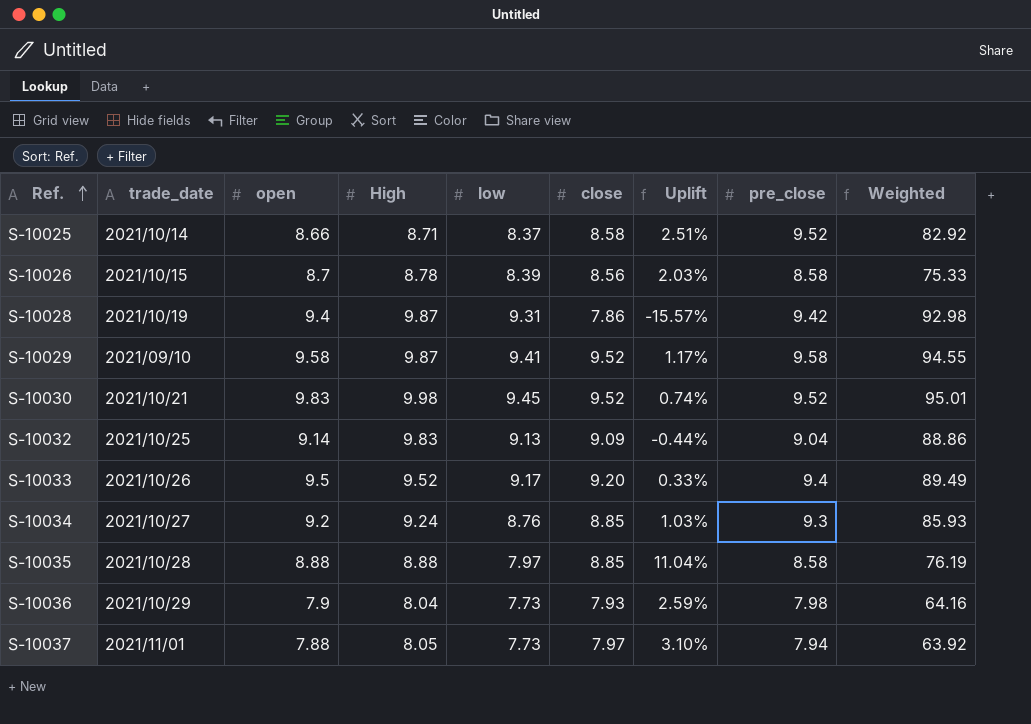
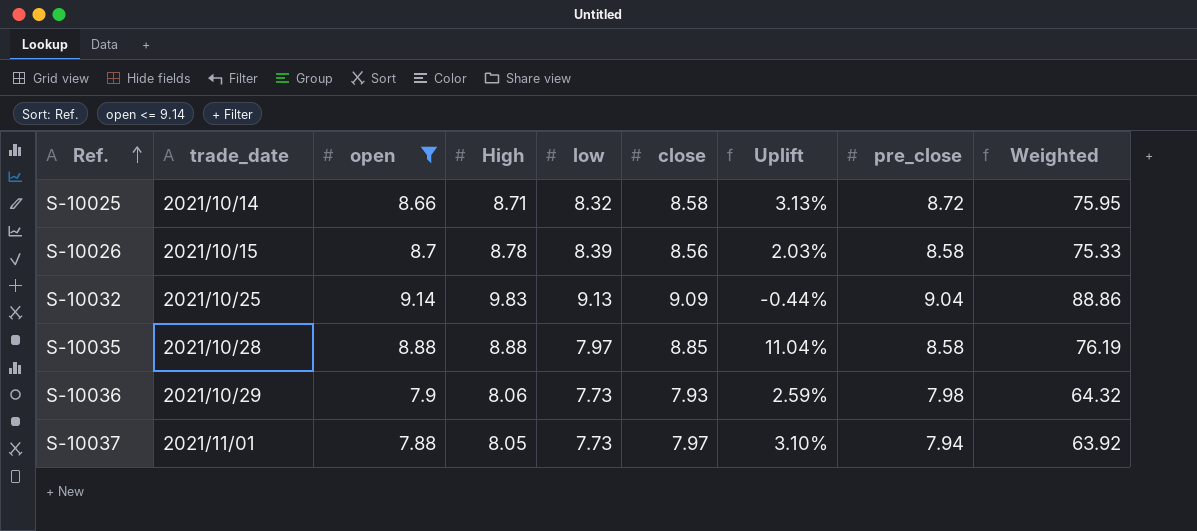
filter: none -> open <= 9.14
S-10025 | low: 8.37 -> 8.32
S-10025 | Uplift: 2.51% -> 3.13%
S-10025 | pre_close: 9.52 -> 8.72
S-10025 | Weighted: 82.92 -> 75.95
S-10036 | High: 8.04 -> 8.06
S-10036 | Weighted: 64.16 -> 64.32

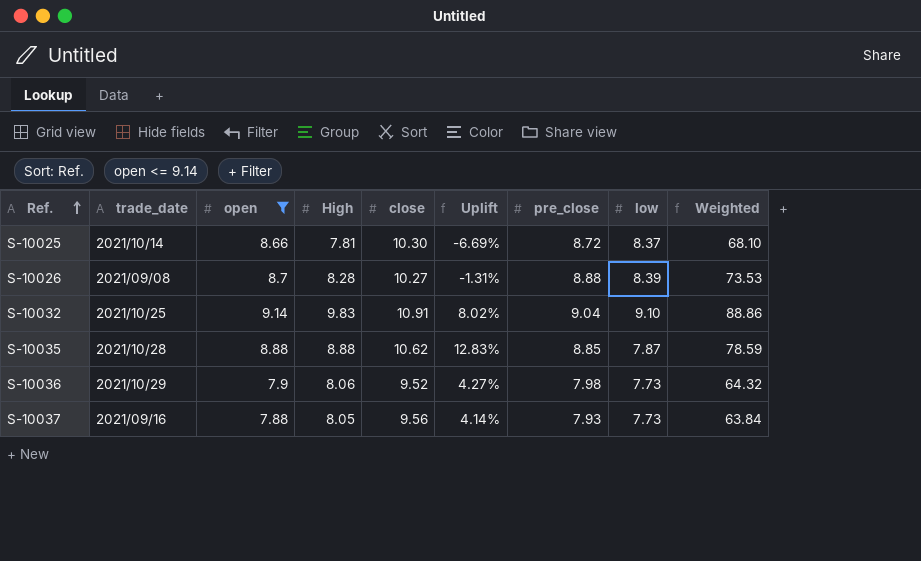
column Uplift | formula: ([close] - [low]) / [low] -> ([High] - [low]) / [low]
column low | position: 5 -> 8
S-10025 | High: 8.71 -> 7.81
S-10025 | close: 8.58 -> 10.30
S-10025 | low: 8.32 -> 8.37
S-10025 | Weighted: 75.95 -> 68.10
S-10026 | trade_date: 2021/10/15 -> 2021/09/08
S-10026 | High: 8.78 -> 8.28
S-10026 | close: 8.56 -> 10.27
S-10026 | pre_close: 8.58 -> 8.88
S-10026 | Weighted: 75.33 -> 73.53
S-10032 | close: 9.09 -> 10.91
S-10032 | low: 9.13 -> 9.10
S-10035 | close: 8.85 -> 10.62
S-10035 | pre_close: 8.58 -> 8.85
S-10035 | low: 7.97 -> 7.87
S-10035 | Weighted: 76.19 -> 78.59
S-10036 | close: 7.93 -> 9.52
S-10037 | trade_date: 2021/11/01 -> 2021/09/16
S-10037 | close: 7.97 -> 9.56
S-10037 | pre_close: 7.94 -> 7.93
S-10037 | Weighted: 63.92 -> 63.84

